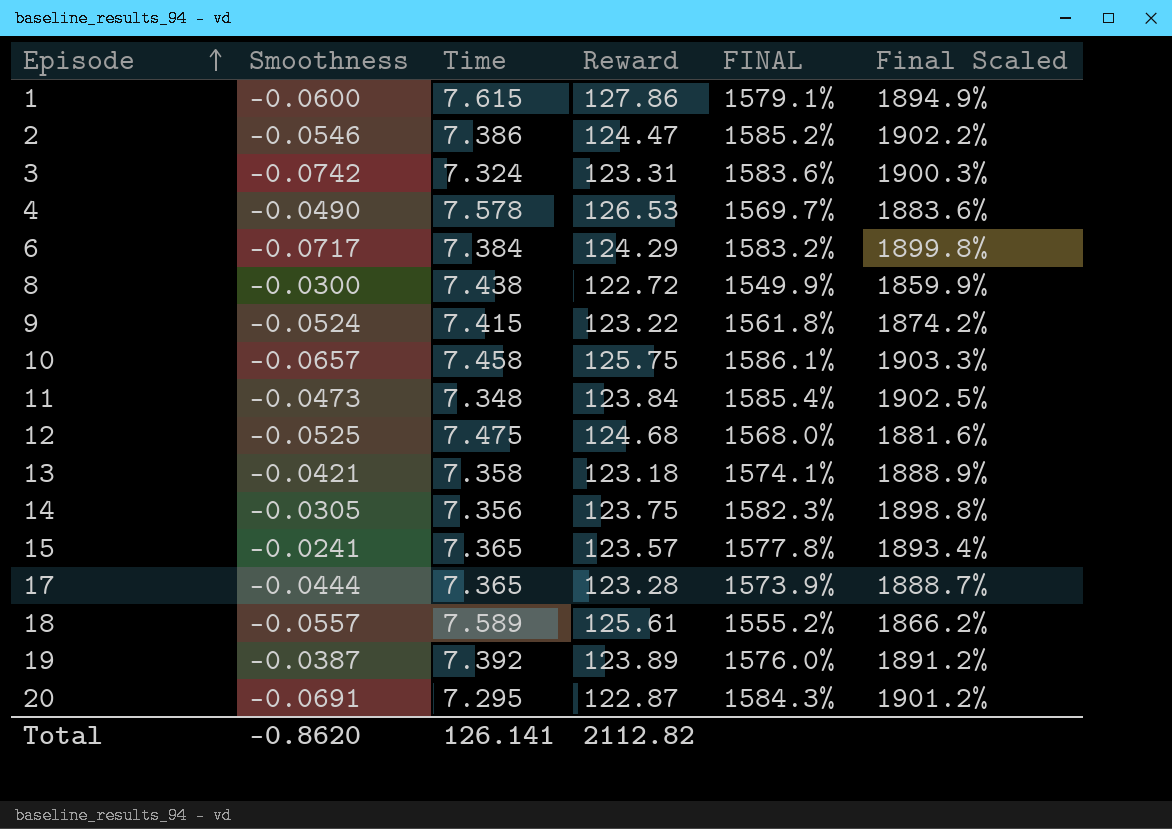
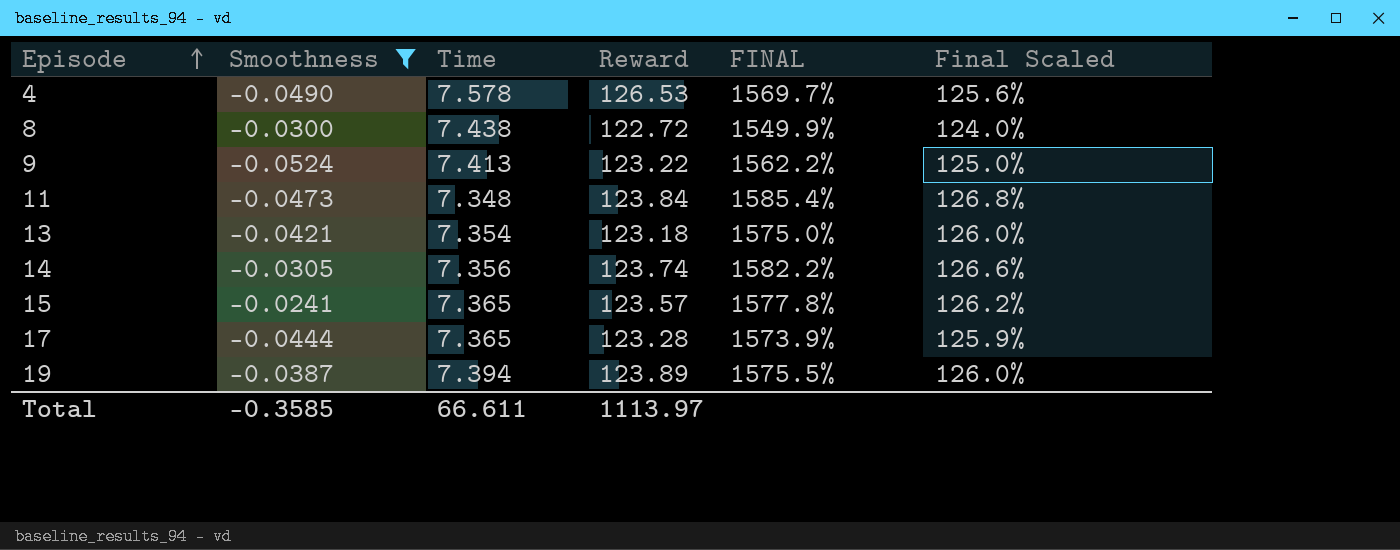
filter: none -> Smoothness >= -0.0524
column Final Scaled | formula: [FINAL] * 1.2 -> [FINAL] * 0.08
9 | Time: 7.415 -> 7.413
9 | FINAL: 1561.8% -> 1562.2%
13 | Time: 7.358 -> 7.354
13 | FINAL: 1574.1% -> 1575.0%
14 | Reward: 123.75 -> 123.74
14 | FINAL: 1582.3% -> 1582.2%
19 | Time: 7.392 -> 7.394
19 | FINAL: 1576.0% -> 1575.5%
Total | Smoothness: -0.8620 -> -0.3585
Total | Time: 126.141 -> 66.611
Total | Reward: 2112.82 -> 1113.97

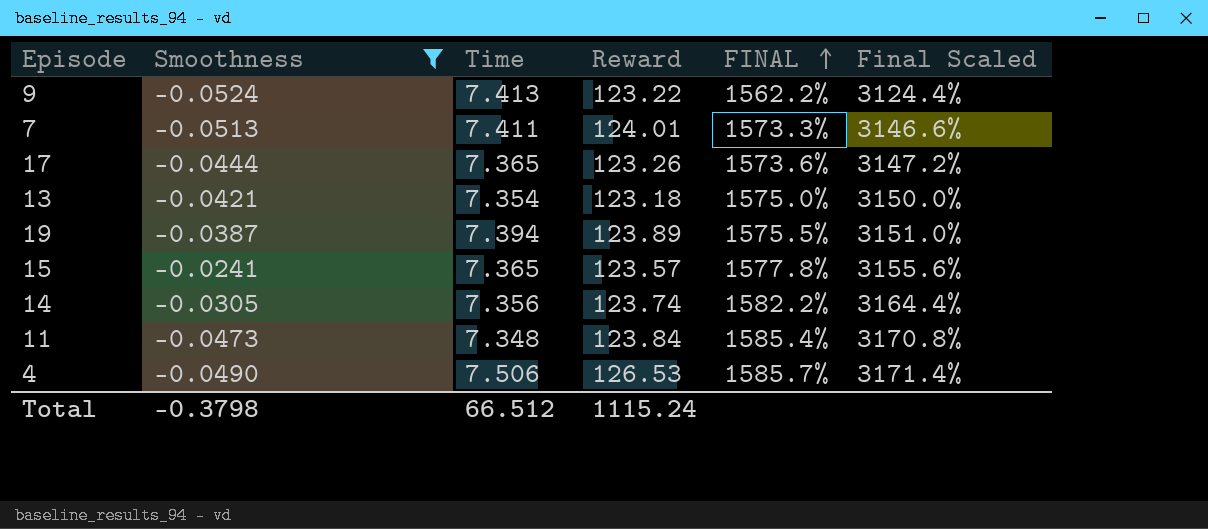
row order: Episode ascending -> FINAL ascending
column Final Scaled | formula: [FINAL] * 0.08 -> [FINAL] * 2
row 8: -0.0300 | 7.438 | 122.72 | 1549.9% | 124.0% -> none
row 7: none -> -0.0513 | 7.411 | 124.01 | 1573.3% | 3146.6%
17 | Reward: 123.28 -> 123.26
17 | FINAL: 1573.9% -> 1573.6%
4 | Time: 7.578 -> 7.506
4 | FINAL: 1569.7% -> 1585.7%
Total | Smoothness: -0.3585 -> -0.3798
Total | Time: 66.611 -> 66.512
Total | Reward: 1113.97 -> 1115.24

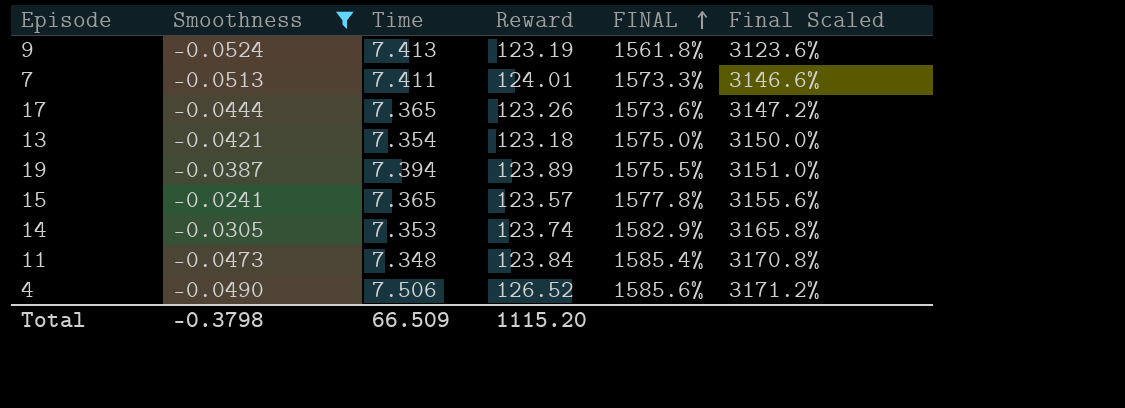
9 | Reward: 123.22 -> 123.19
9 | FINAL: 1562.2% -> 1561.8%
9 | Final Scaled: 3124.4% -> 3123.6%
14 | Time: 7.356 -> 7.353
14 | FINAL: 1582.2% -> 1582.9%
14 | Final Scaled: 3164.4% -> 3165.8%
4 | Reward: 126.53 -> 126.52
4 | FINAL: 1585.7% -> 1585.6%
4 | Final Scaled: 3171.4% -> 3171.2%
Total | Time: 66.512 -> 66.509
Total | Reward: 1115.24 -> 1115.20

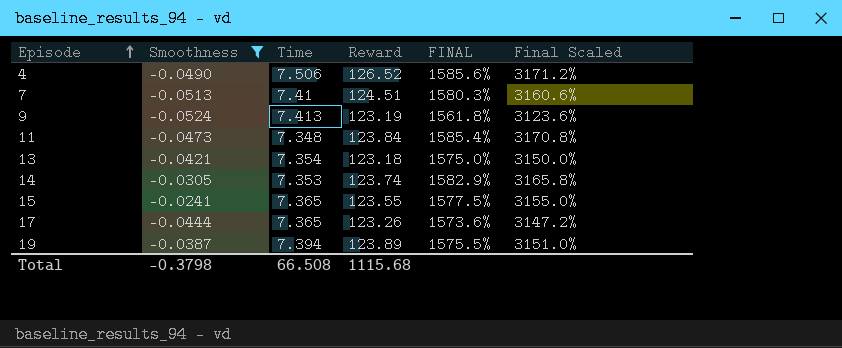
row order: FINAL ascending -> Episode ascending
7 | Time: 7.411 -> 7.41
7 | Reward: 124.01 -> 124.51
7 | FINAL: 1573.3% -> 1580.3%
7 | Final Scaled: 3146.6% -> 3160.6%
15 | Reward: 123.57 -> 123.55
15 | FINAL: 1577.8% -> 1577.5%
15 | Final Scaled: 3155.6% -> 3155.0%
Total | Time: 66.509 -> 66.508
Total | Reward: 1115.20 -> 1115.68

